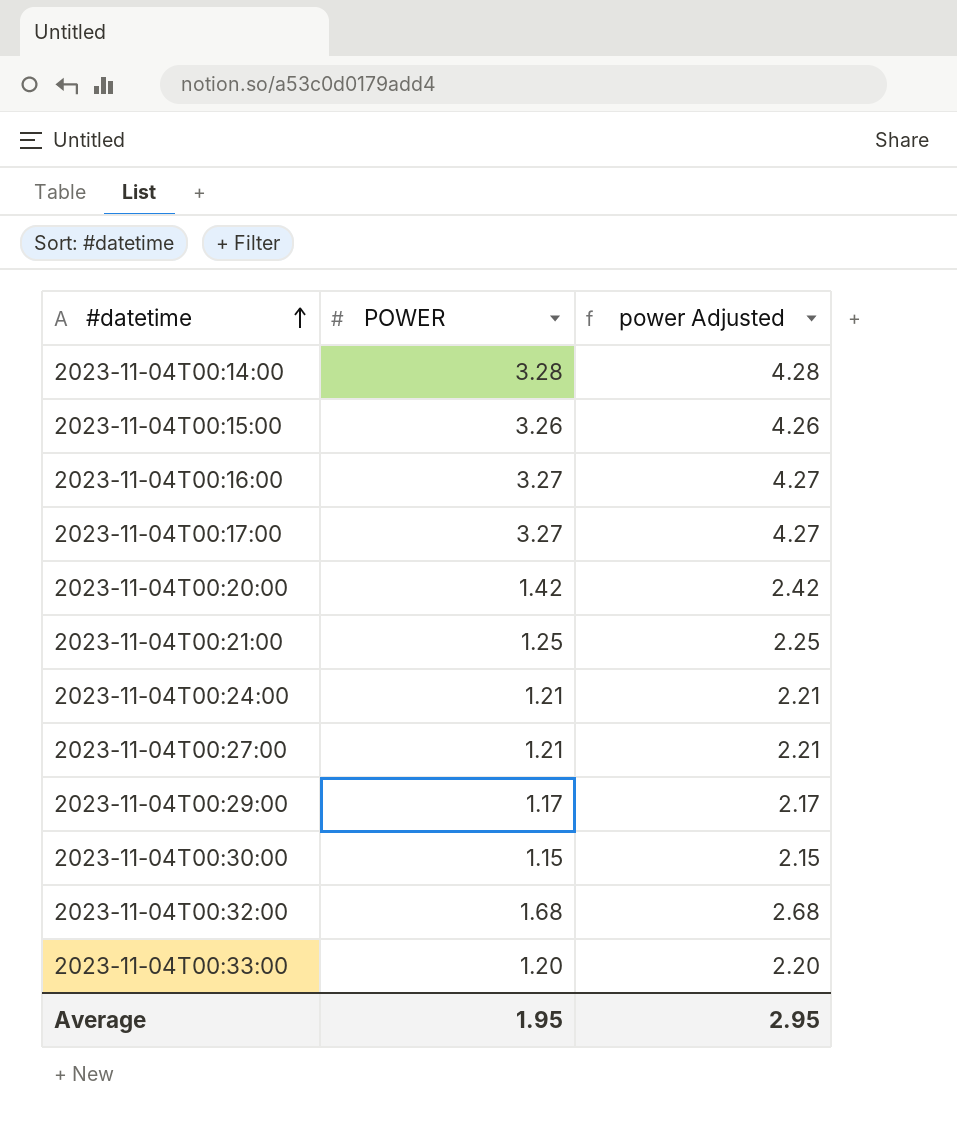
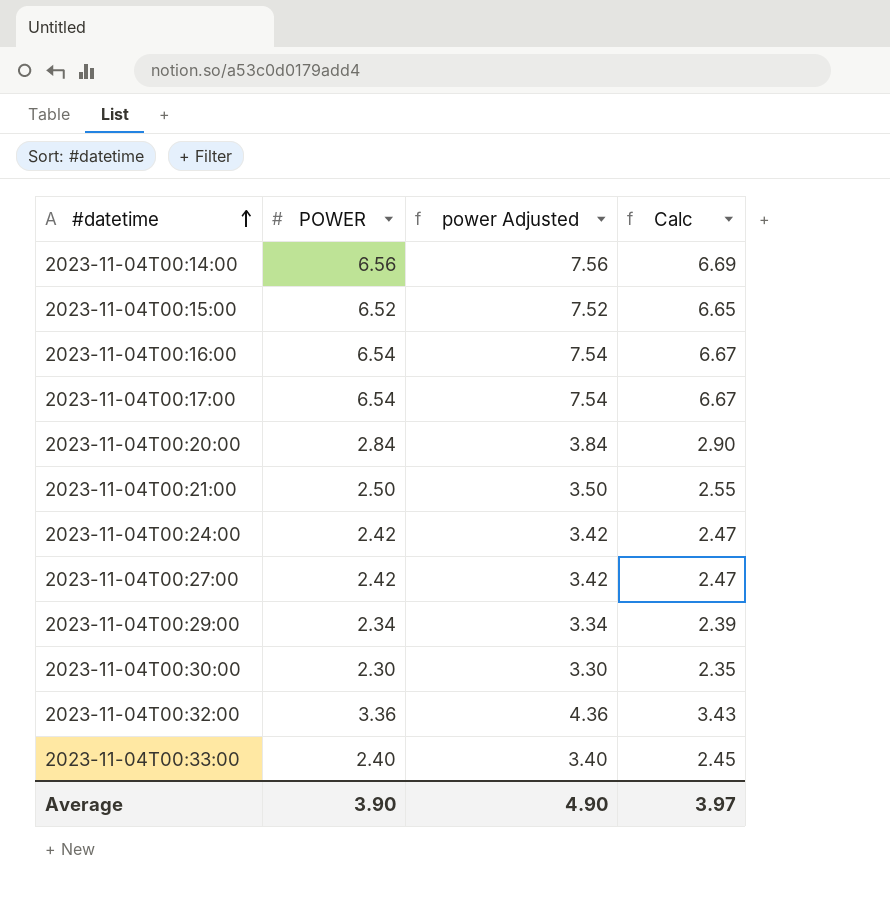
column Calc | formula: none -> [POWER] * 1.02
2023-11-04T00:14:00 | POWER: 3.28 -> 6.56
2023-11-04T00:14:00 | power Adjusted: 4.28 -> 7.56
2023-11-04T00:15:00 | POWER: 3.26 -> 6.52
2023-11-04T00:15:00 | power Adjusted: 4.26 -> 7.52
2023-11-04T00:16:00 | POWER: 3.27 -> 6.54
2023-11-04T00:16:00 | power Adjusted: 4.27 -> 7.54
2023-11-04T00:17:00 | POWER: 3.27 -> 6.54
2023-11-04T00:17:00 | power Adjusted: 4.27 -> 7.54
2023-11-04T00:20:00 | POWER: 1.42 -> 2.84
2023-11-04T00:20:00 | power Adjusted: 2.42 -> 3.84
2023-11-04T00:21:00 | POWER: 1.25 -> 2.50
2023-11-04T00:21:00 | power Adjusted: 2.25 -> 3.50
2023-11-04T00:24:00 | POWER: 1.21 -> 2.42
2023-11-04T00:24:00 | power Adjusted: 2.21 -> 3.42
2023-11-04T00:27:00 | POWER: 1.21 -> 2.42
2023-11-04T00:27:00 | power Adjusted: 2.21 -> 3.42
2023-11-04T00:29:00 | POWER: 1.17 -> 2.34
2023-11-04T00:29:00 | power Adjusted: 2.17 -> 3.34
2023-11-04T00:30:00 | POWER: 1.15 -> 2.30
2023-11-04T00:30:00 | power Adjusted: 2.15 -> 3.30
2023-11-04T00:32:00 | POWER: 1.68 -> 3.36
2023-11-04T00:32:00 | power Adjusted: 2.68 -> 4.36
2023-11-04T00:33:00 | POWER: 1.20 -> 2.40
2023-11-04T00:33:00 | power Adjusted: 2.20 -> 3.40
Average | POWER: 1.95 -> 3.90
Average | power Adjusted: 2.95 -> 4.90

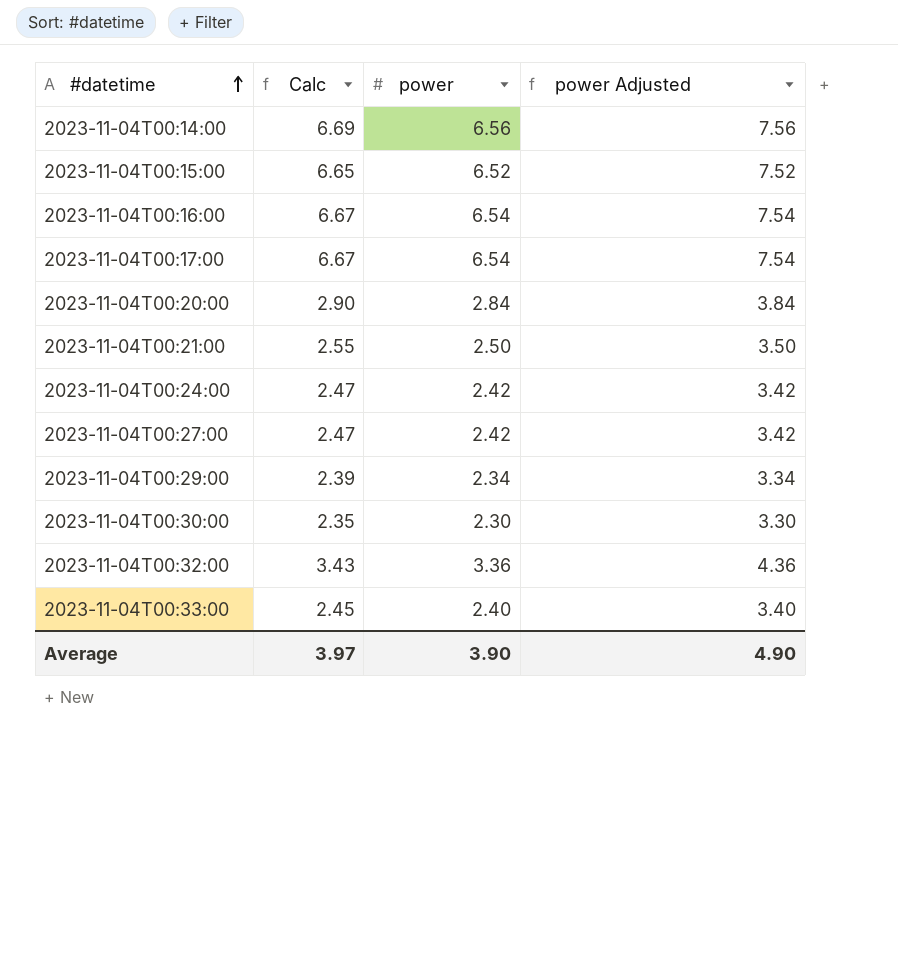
column Calc | position: 4 -> 2
column name: POWER -> power

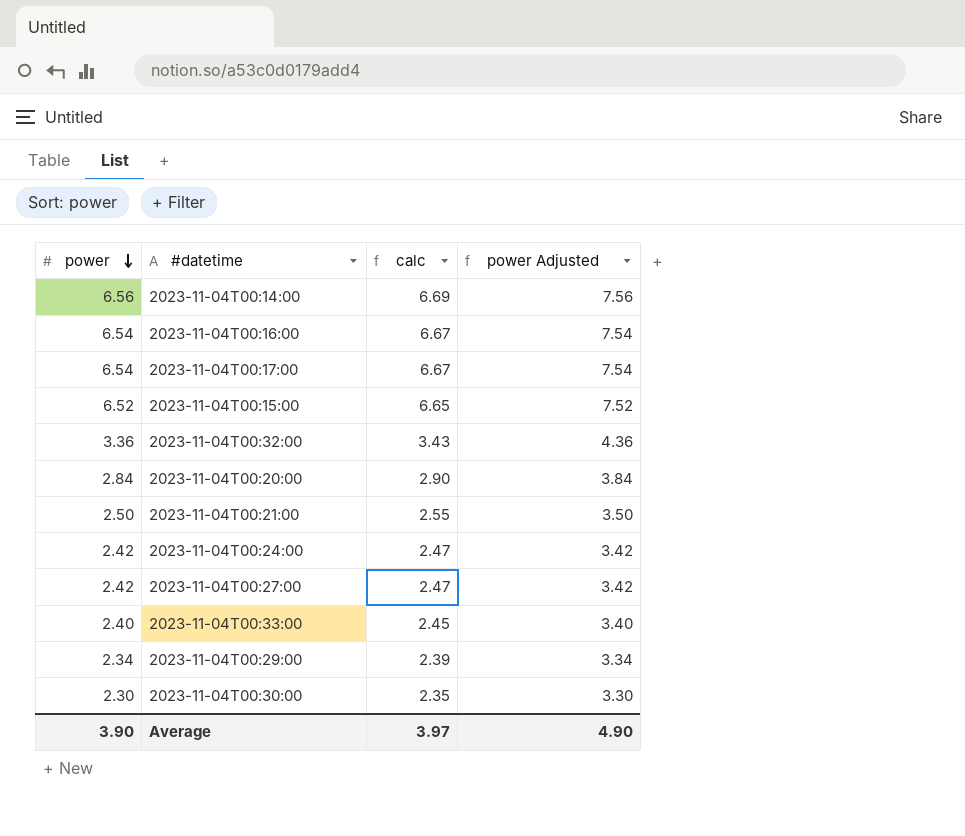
row order: #datetime ascending -> power descending
column power | position: 3 -> 1
column name: Calc -> calc

